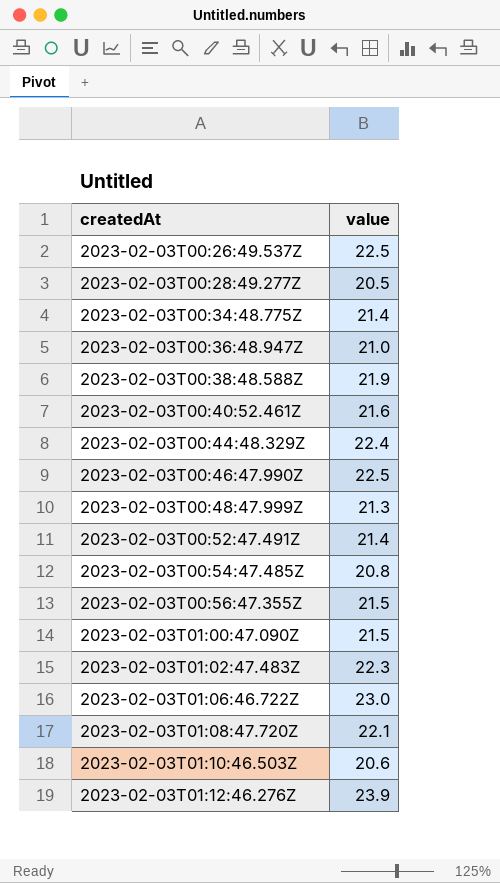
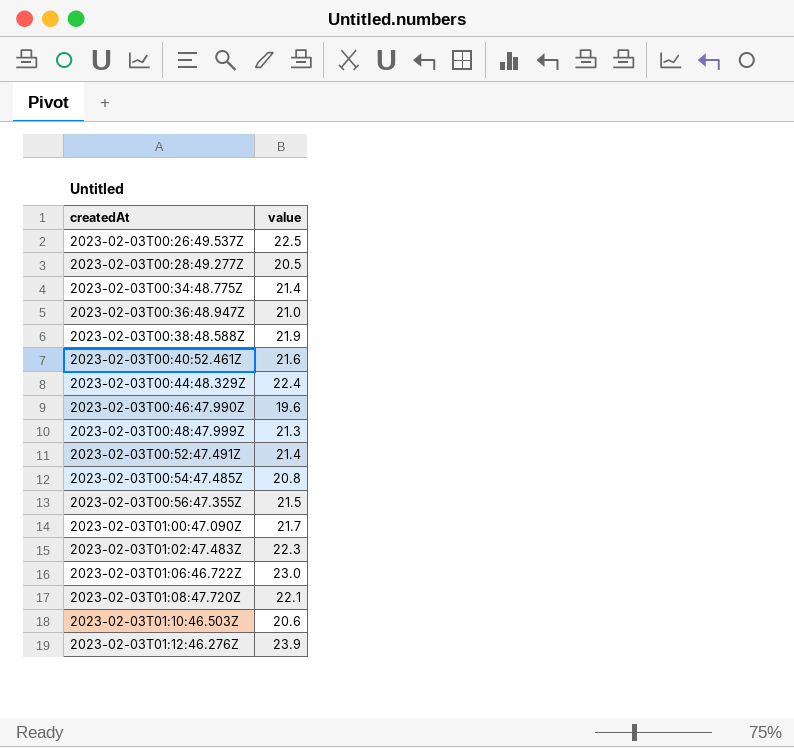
2023-02-03T00:46:47.990Z | value: 22.5 -> 19.6
2023-02-03T01:00:47.090Z | value: 21.5 -> 21.7

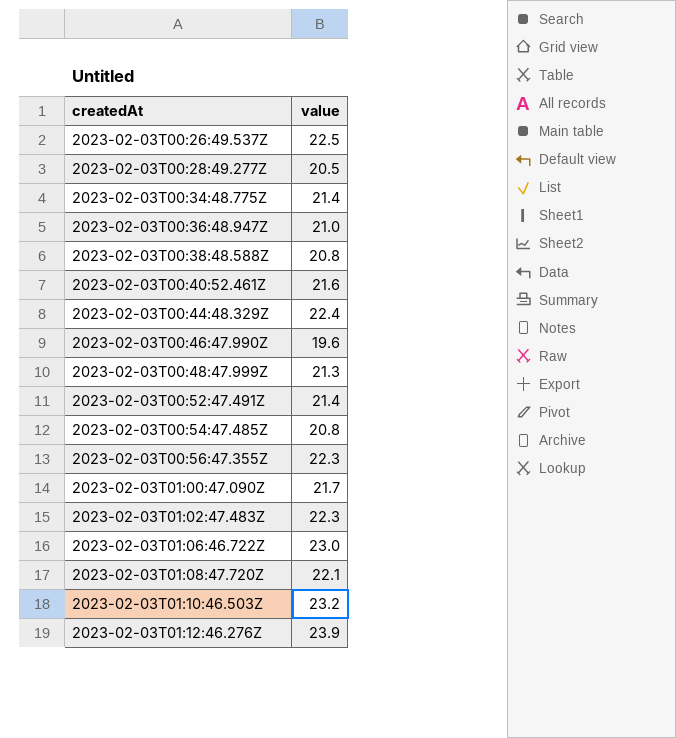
2023-02-03T00:38:48.588Z | value: 21.9 -> 20.8
2023-02-03T00:56:47.355Z | value: 21.5 -> 22.3
2023-02-03T01:10:46.503Z | value: 20.6 -> 23.2

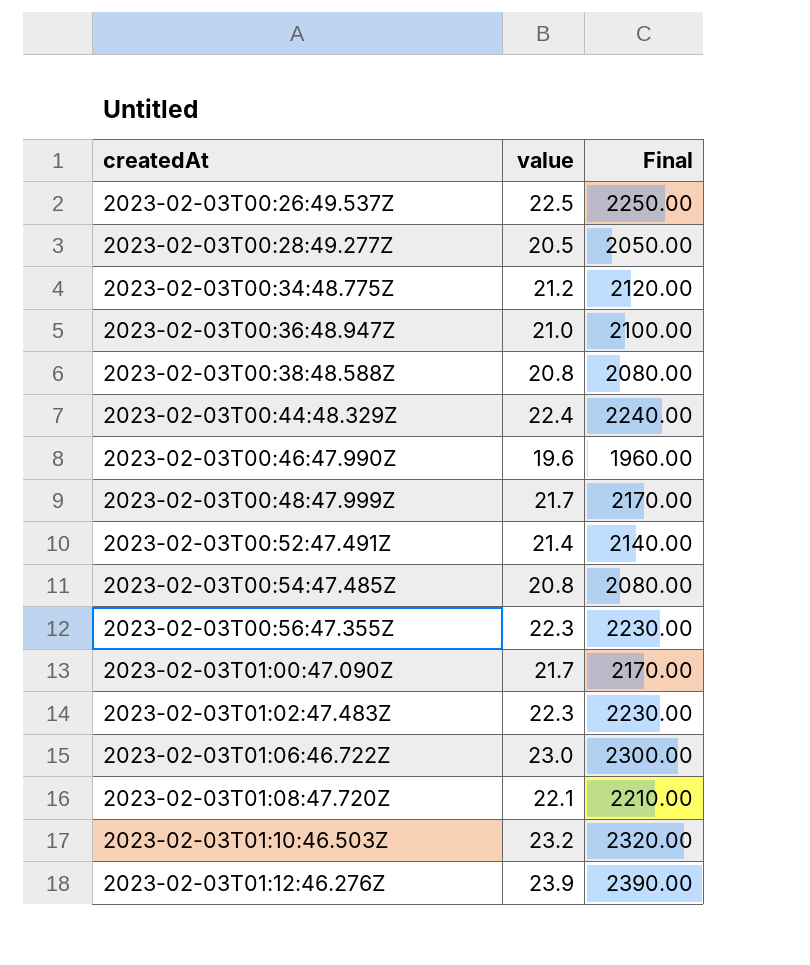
column Final | formula: none -> [value] * 100
row 2023-02-03T00:40:52.461Z: 21.6 -> none
2023-02-03T00:34:48.775Z | value: 21.4 -> 21.2
2023-02-03T00:48:47.999Z | value: 21.3 -> 21.7

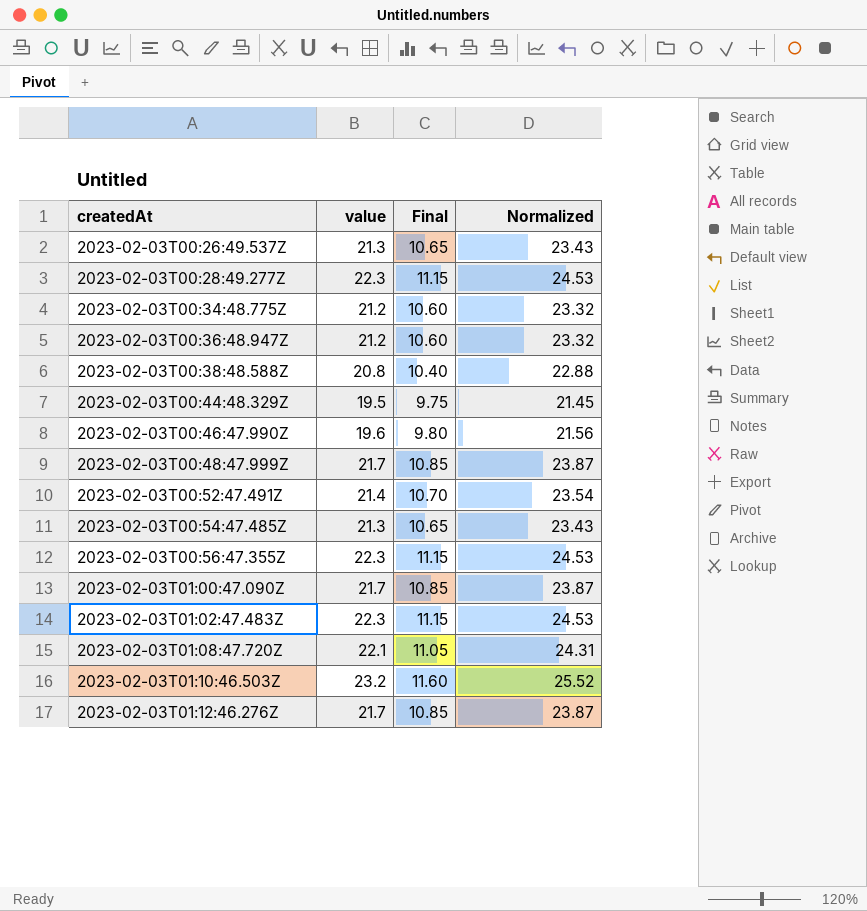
column Final | formula: [value] * 100 -> [value] * 0.5
column Normalized | formula: none -> [value] * 1.1
row 2023-02-03T01:06:46.722Z: 23.0 | 2300.00 -> none
2023-02-03T00:26:49.537Z | value: 22.5 -> 21.3
2023-02-03T00:28:49.277Z | value: 20.5 -> 22.3
2023-02-03T00:36:48.947Z | value: 21.0 -> 21.2
2023-02-03T00:44:48.329Z | value: 22.4 -> 19.5
2023-02-03T00:54:47.485Z | value: 20.8 -> 21.3
2023-02-03T01:12:46.276Z | value: 23.9 -> 21.7

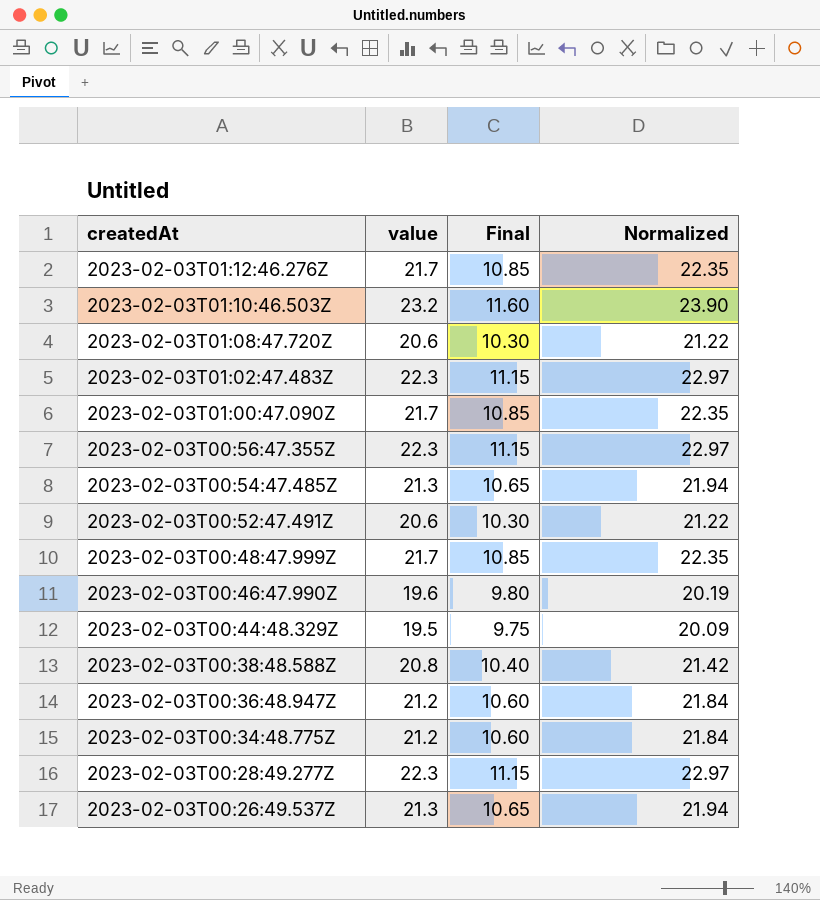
row order: createdAt ascending -> createdAt descending
column Normalized | formula: [value] * 1.1 -> [value] * 1.03
2023-02-03T01:08:47.720Z | value: 22.1 -> 20.6
2023-02-03T01:08:47.720Z | Final: 11.05 -> 10.30
2023-02-03T00:52:47.491Z | value: 21.4 -> 20.6
2023-02-03T00:52:47.491Z | Final: 10.70 -> 10.30

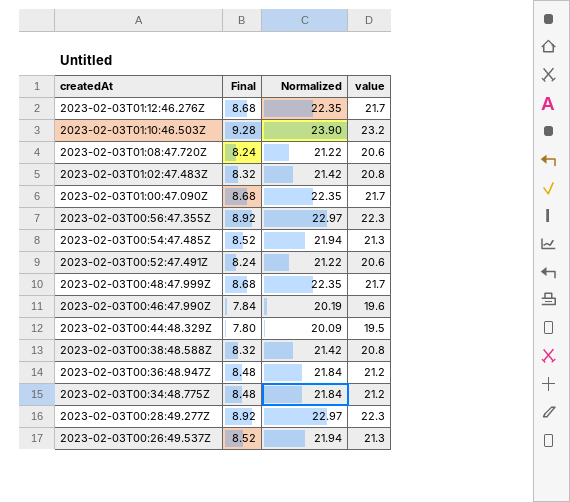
column Final | formula: [value] * 0.5 -> [value] * 0.4
column value | position: 2 -> 4
2023-02-03T01:02:47.483Z | Normalized: 22.97 -> 21.42
2023-02-03T01:02:47.483Z | value: 22.3 -> 20.8

